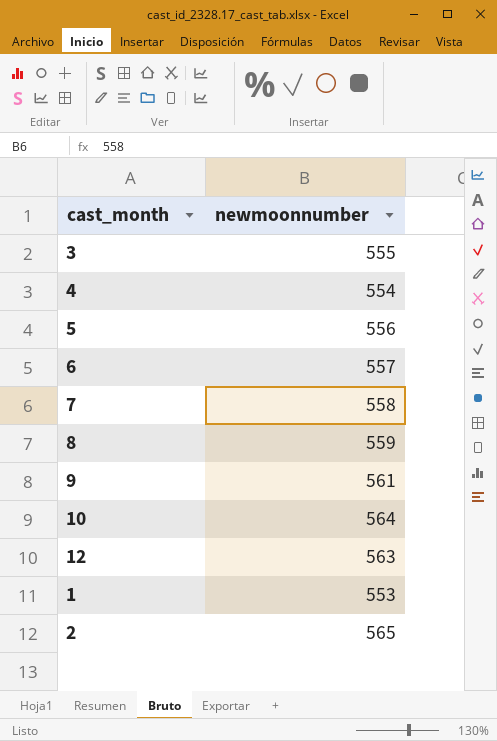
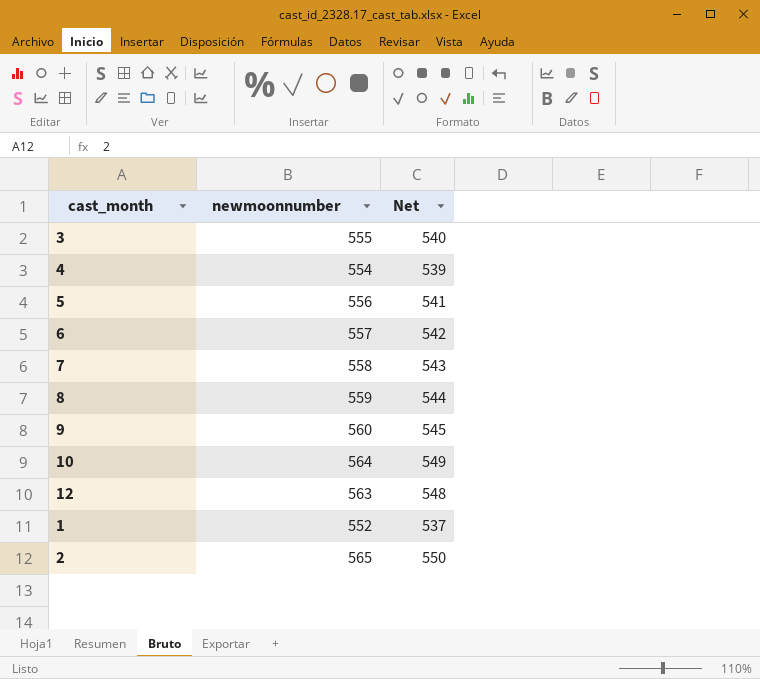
column Net | formula: none -> [newmoonnumber] - 15
9 | newmoonnumber: 561 -> 560
1 | newmoonnumber: 553 -> 552

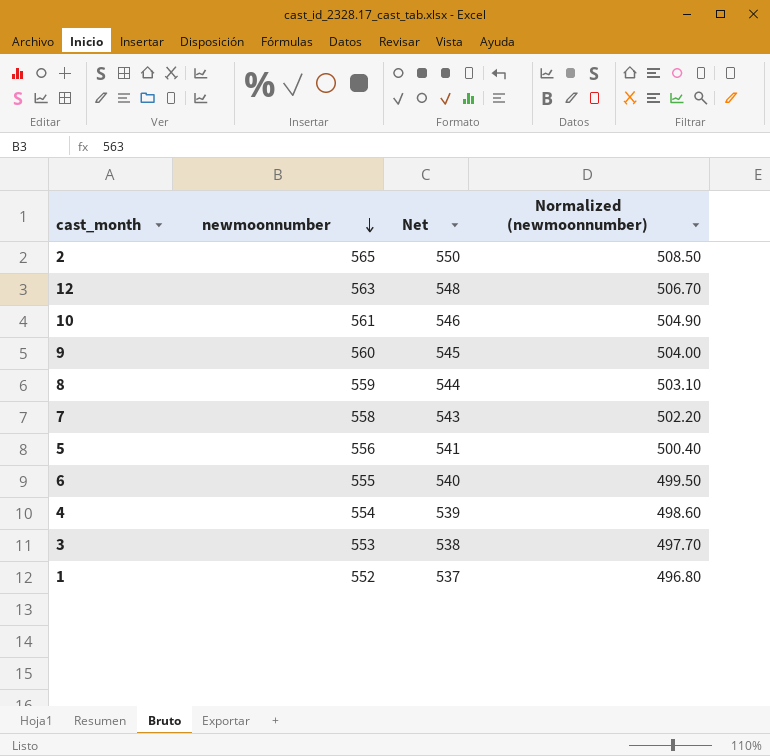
row order: none -> newmoonnumber descending
column Normalized (newmoonnumber) | formula: none -> [newmoonnumber] * 0.9
10 | newmoonnumber: 564 -> 561
10 | Net: 549 -> 546
6 | newmoonnumber: 557 -> 555
6 | Net: 542 -> 540
3 | newmoonnumber: 555 -> 553
3 | Net: 540 -> 538

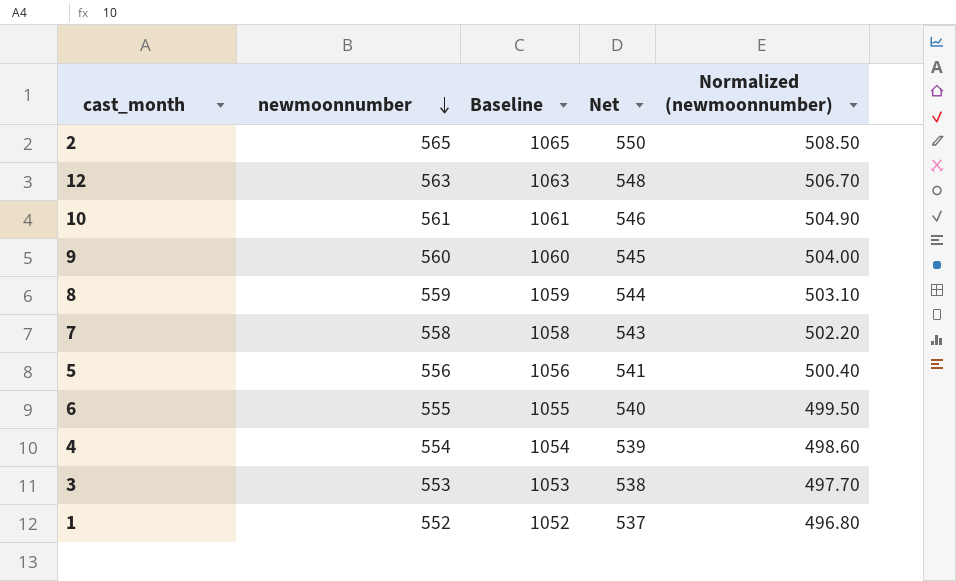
column Baseline | formula: none -> [newmoonnumber] + 500

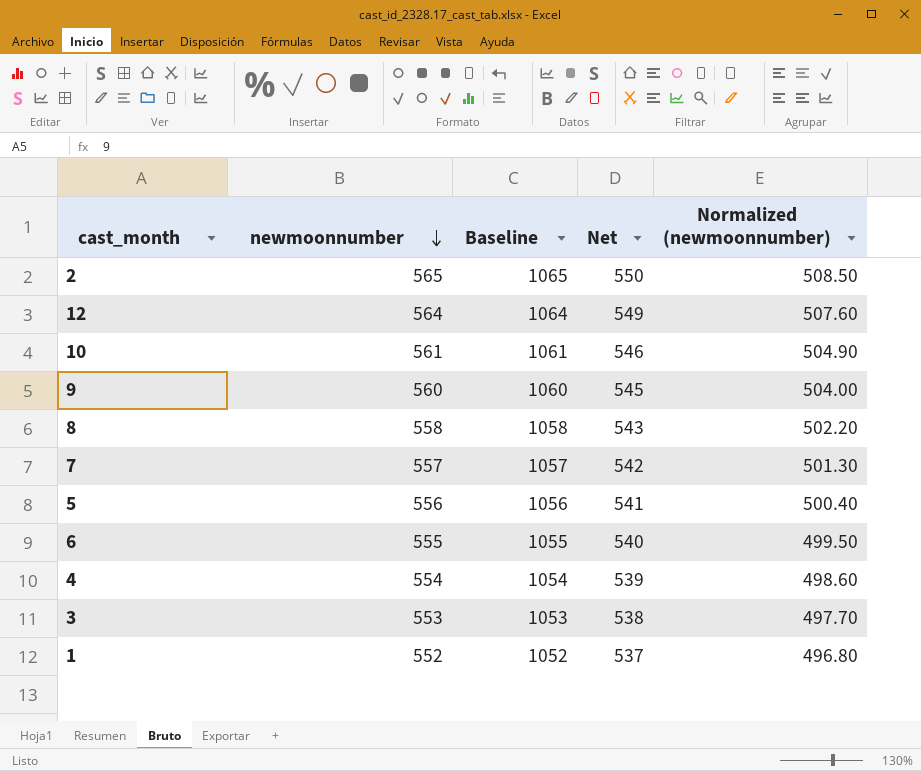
12 | newmoonnumber: 563 -> 564
12 | Baseline: 1063 -> 1064
12 | Net: 548 -> 549
12 | Normalized (newmoonnumber): 506.70 -> 507.60
8 | newmoonnumber: 559 -> 558
8 | Baseline: 1059 -> 1058
8 | Net: 544 -> 543
8 | Normalized (newmoonnumber): 503.10 -> 502.20
7 | newmoonnumber: 558 -> 557
7 | Baseline: 1058 -> 1057
7 | Net: 543 -> 542
7 | Normalized (newmoonnumber): 502.20 -> 501.30

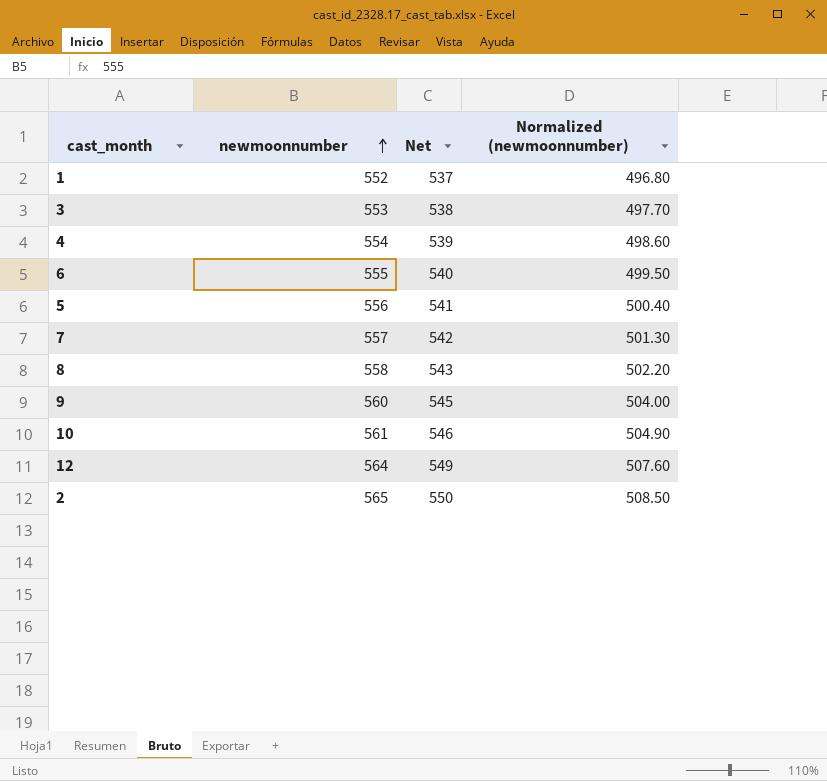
row order: newmoonnumber descending -> newmoonnumber ascending
column Baseline | formula: [newmoonnumber] + 500 -> none

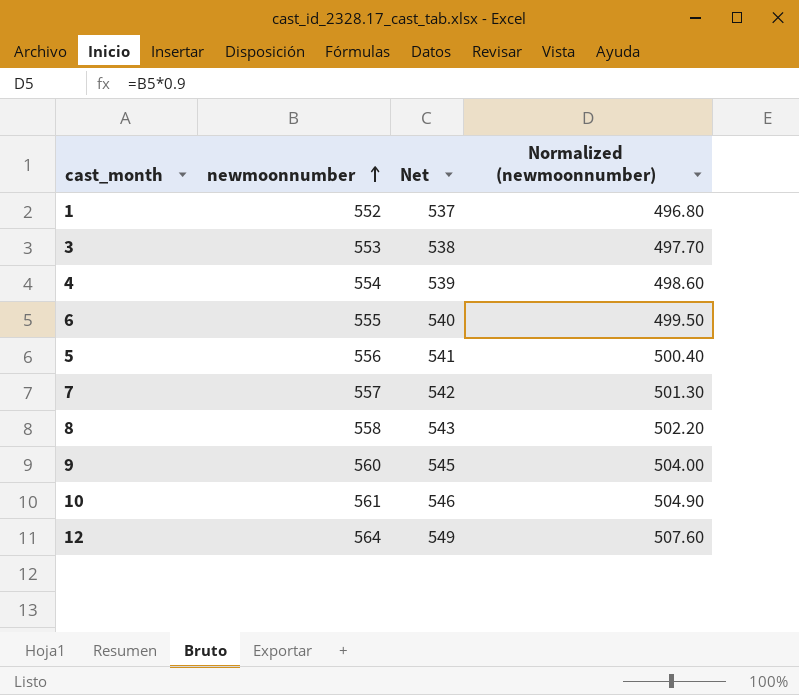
row 2: 565 | 550 | 508.50 -> none

